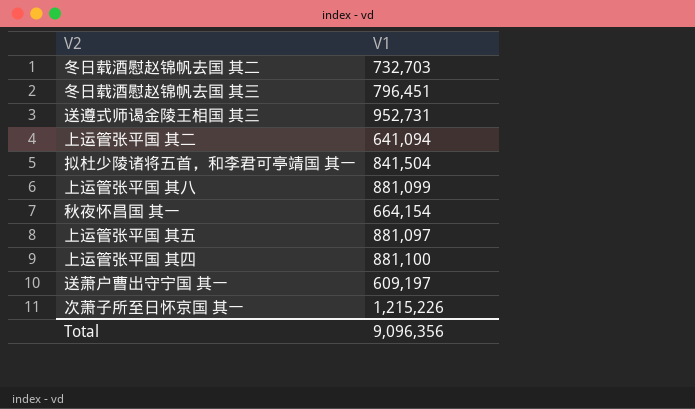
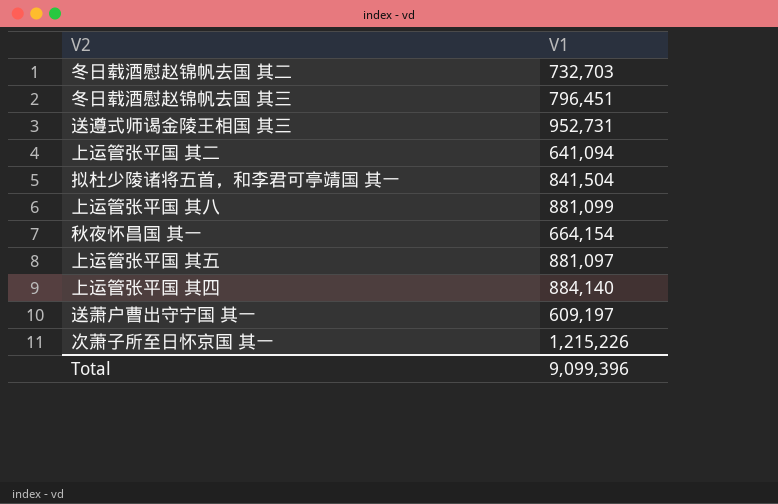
上运管张平国 其四 | V1: 881,100 -> 884,140
Total | V1: 9,096,356 -> 9,099,396

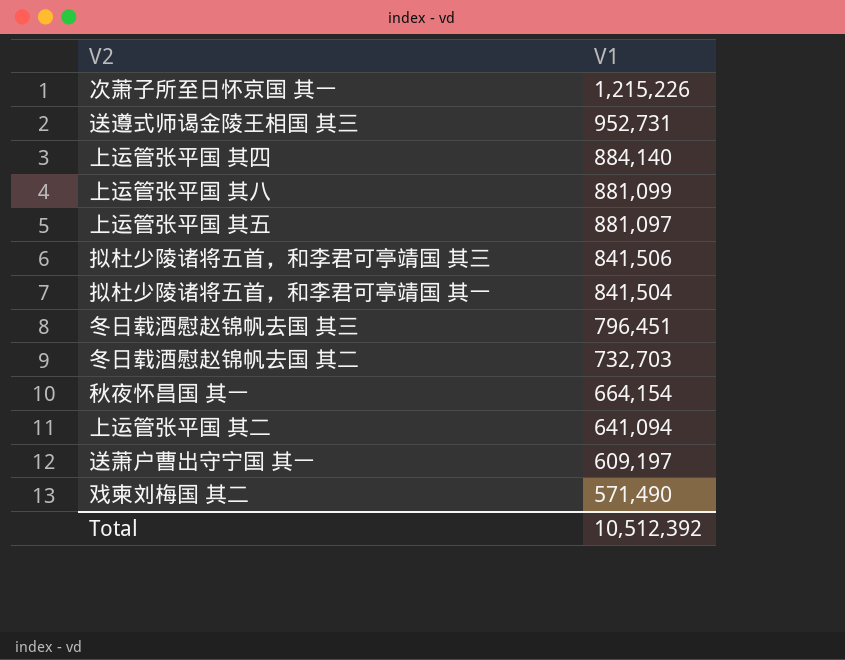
row order: none -> V1 descending
row 拟杜少陵诸将五首，和李君可亭靖国 其三: none -> 841,506
row 戏柬刘梅国 其二: none -> 571,490
Total | V1: 9,099,396 -> 10,512,392

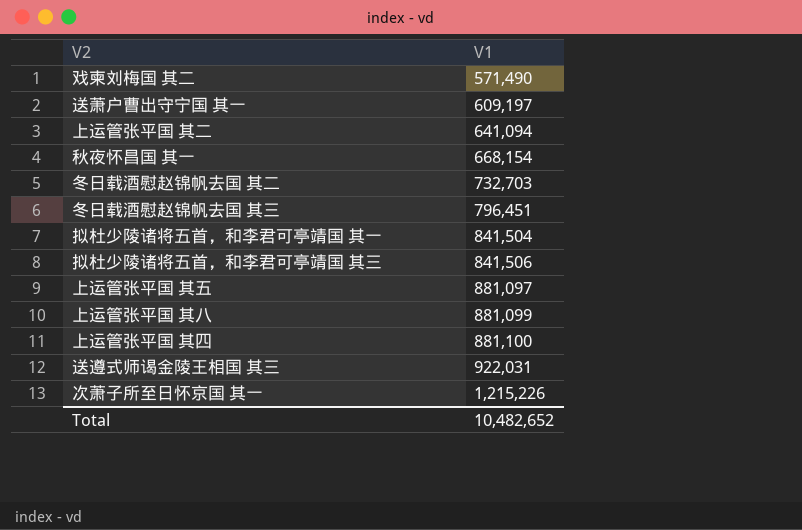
row order: V1 descending -> V1 ascending
秋夜怀昌国 其一 | V1: 664,154 -> 668,154
上运管张平国 其四 | V1: 884,140 -> 881,100
送遵式师谒金陵王相国 其三 | V1: 952,731 -> 922,031
Total | V1: 10,512,392 -> 10,482,652

